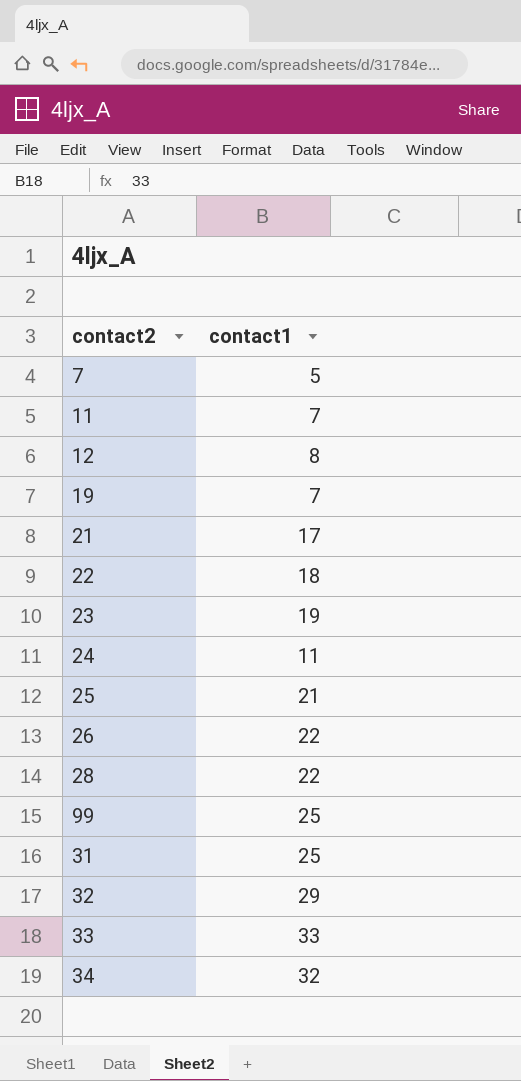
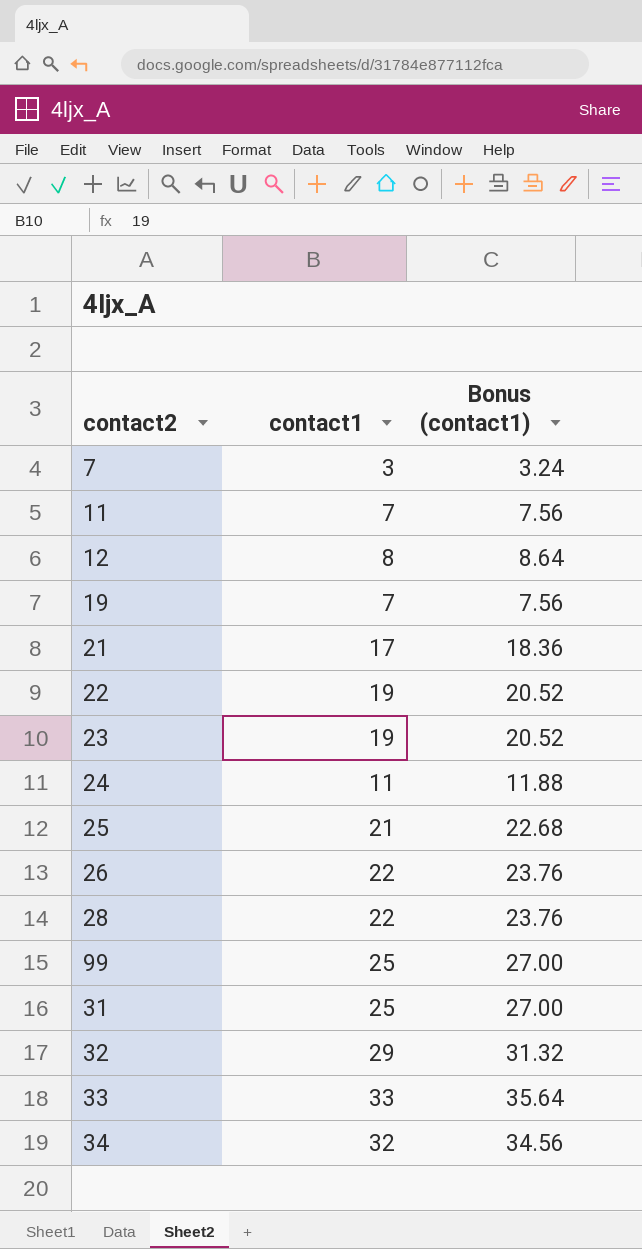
column Bonus (contact1) | formula: none -> [contact1] * 1.08
7 | contact1: 5 -> 3
22 | contact1: 18 -> 19

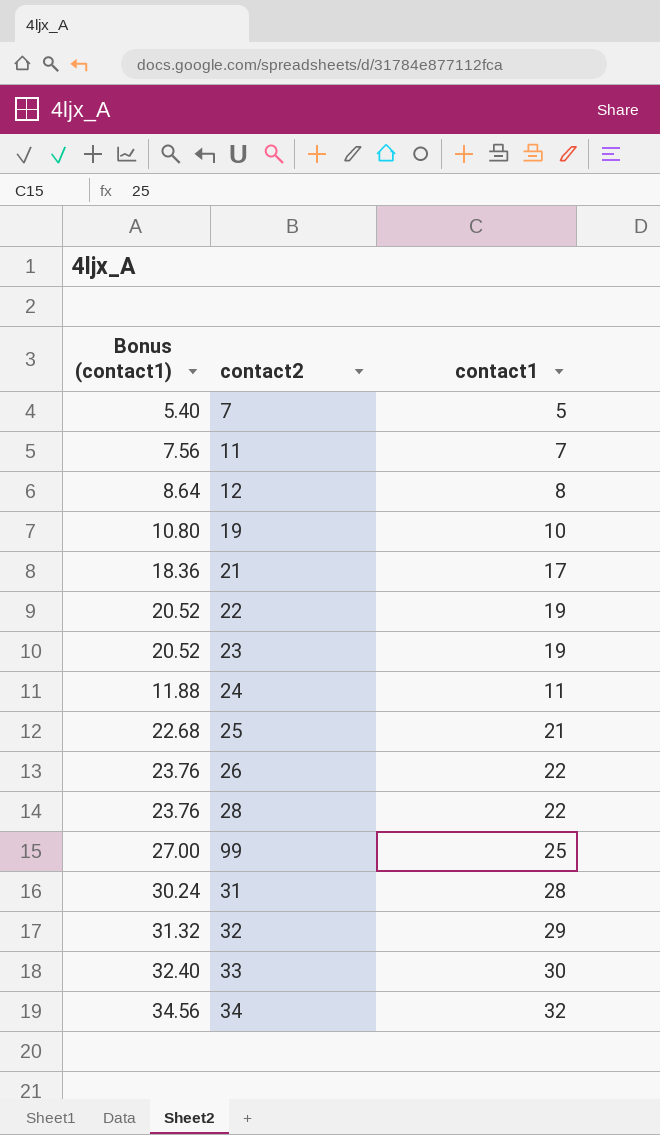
column Bonus (contact1) | position: 3 -> 1
7 | Bonus (contact1): 3.24 -> 5.40
7 | contact1: 3 -> 5
19 | Bonus (contact1): 7.56 -> 10.80
19 | contact1: 7 -> 10
31 | Bonus (contact1): 27.00 -> 30.24
31 | contact1: 25 -> 28
33 | Bonus (contact1): 35.64 -> 32.40
33 | contact1: 33 -> 30

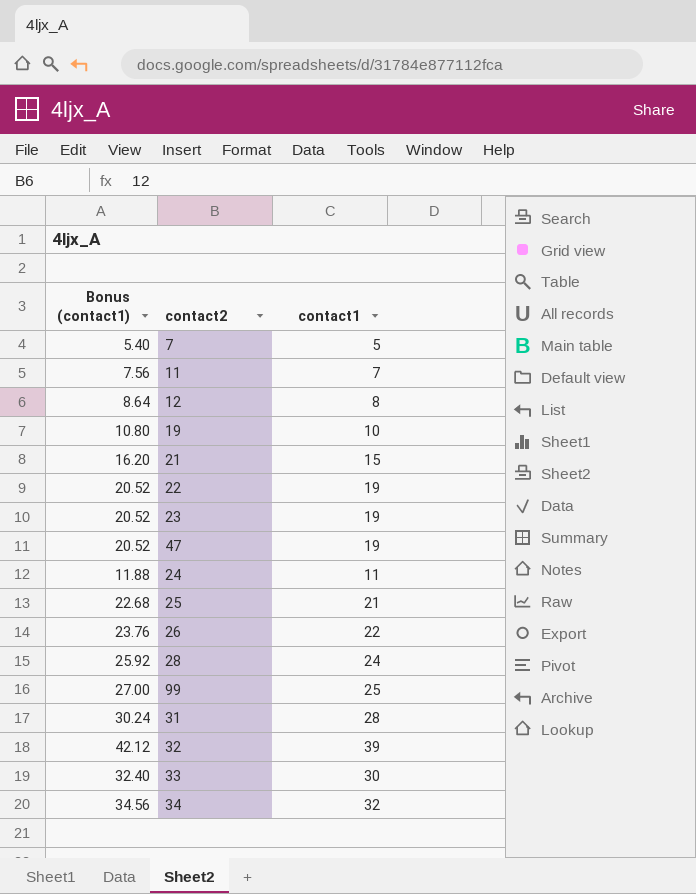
21 | Bonus (contact1): 18.36 -> 16.20
21 | contact1: 17 -> 15
row 47: none -> 20.52 | 19
28 | Bonus (contact1): 23.76 -> 25.92
28 | contact1: 22 -> 24
32 | Bonus (contact1): 31.32 -> 42.12
32 | contact1: 29 -> 39

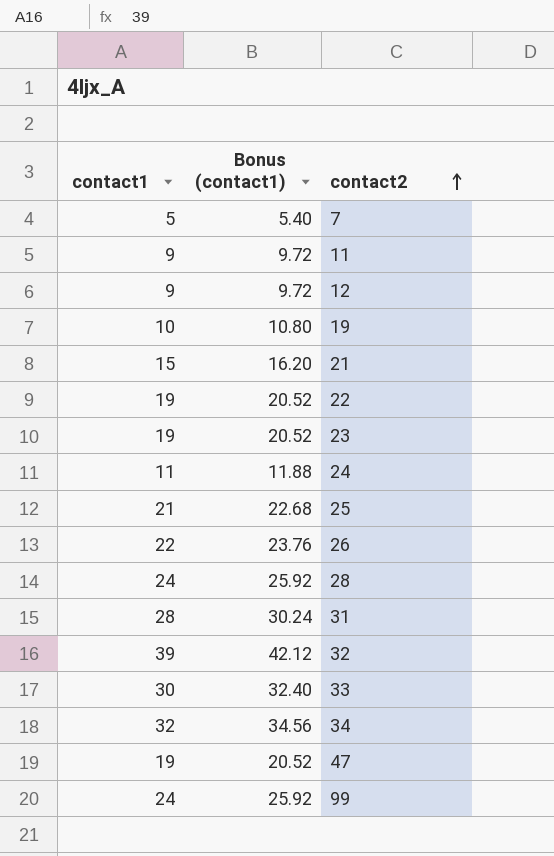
row order: none -> contact2 ascending
column contact1 | position: 3 -> 1
11 | contact1: 7 -> 9
11 | Bonus (contact1): 7.56 -> 9.72
12 | contact1: 8 -> 9
12 | Bonus (contact1): 8.64 -> 9.72
99 | contact1: 25 -> 24
99 | Bonus (contact1): 27.00 -> 25.92

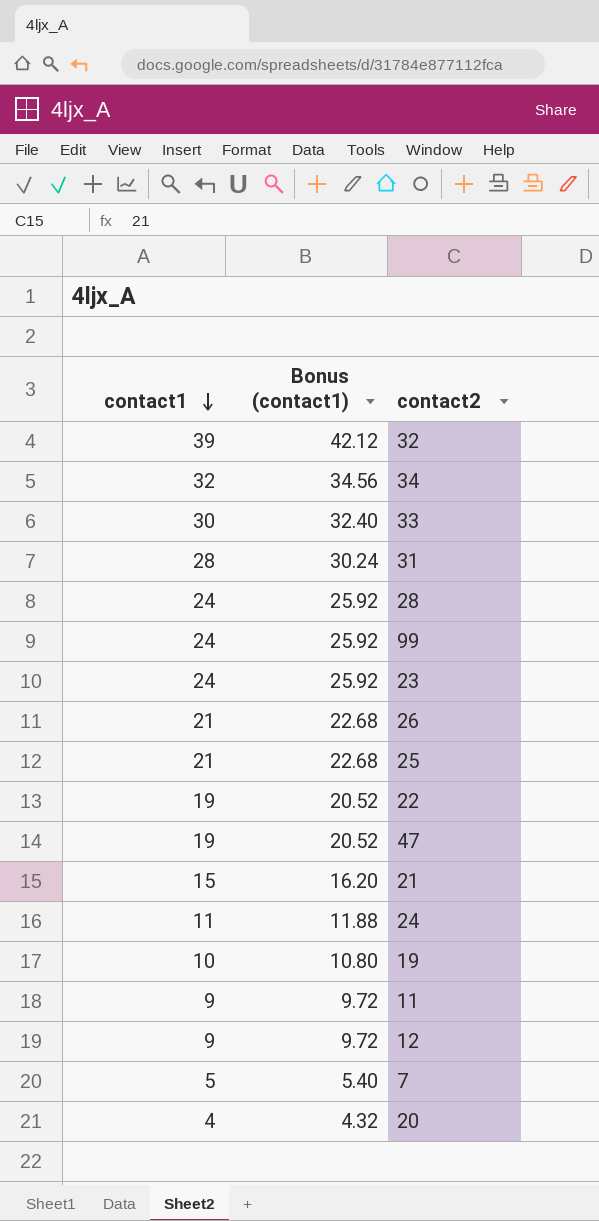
row order: contact2 ascending -> contact1 descending
23 | contact1: 19 -> 24
23 | Bonus (contact1): 20.52 -> 25.92
26 | contact1: 22 -> 21
26 | Bonus (contact1): 23.76 -> 22.68
row 20: none -> 4 | 4.32

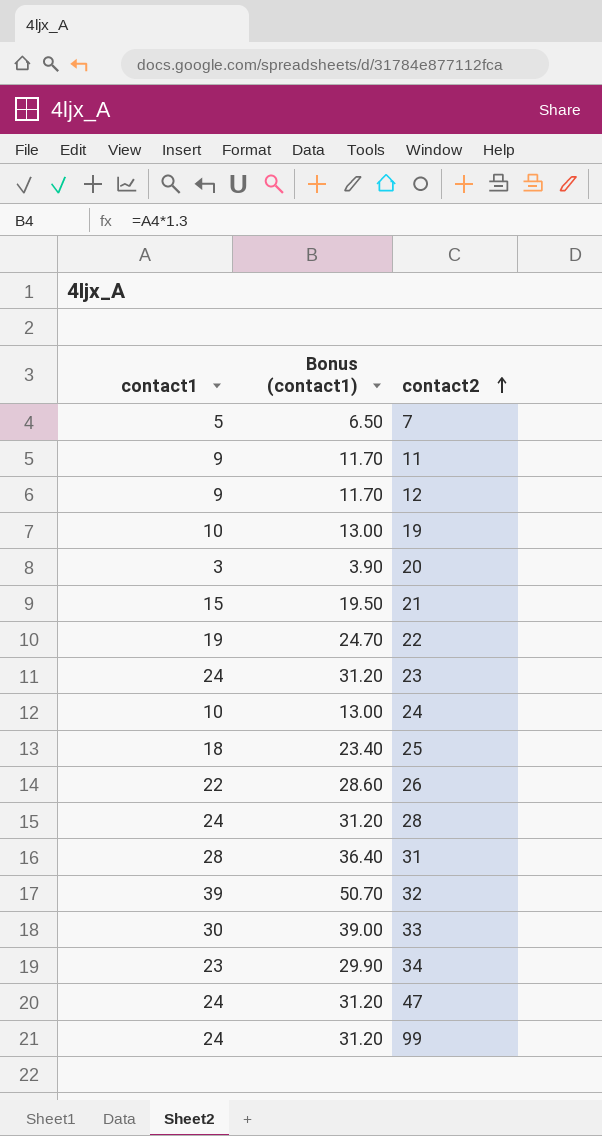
row order: contact1 descending -> contact2 ascending
column Bonus (contact1) | formula: [contact1] * 1.08 -> [contact1] * 1.3
20 | contact1: 4 -> 3
24 | contact1: 11 -> 10
25 | contact1: 21 -> 18
26 | contact1: 21 -> 22
34 | contact1: 32 -> 23
47 | contact1: 19 -> 24

